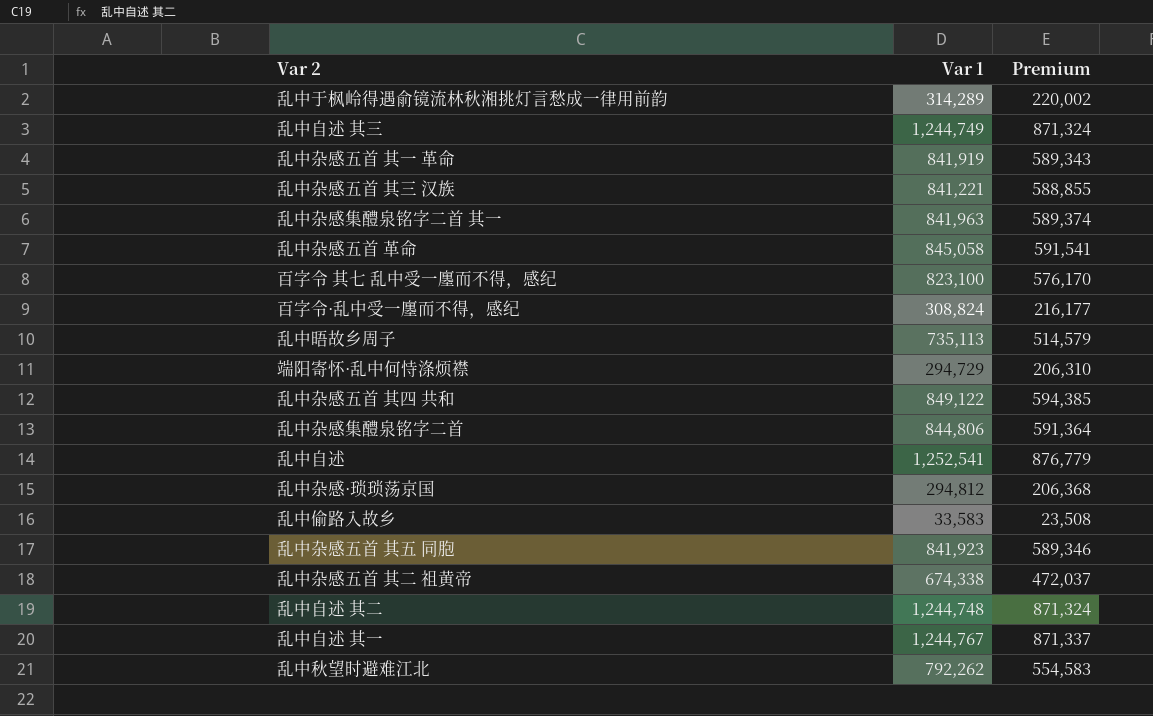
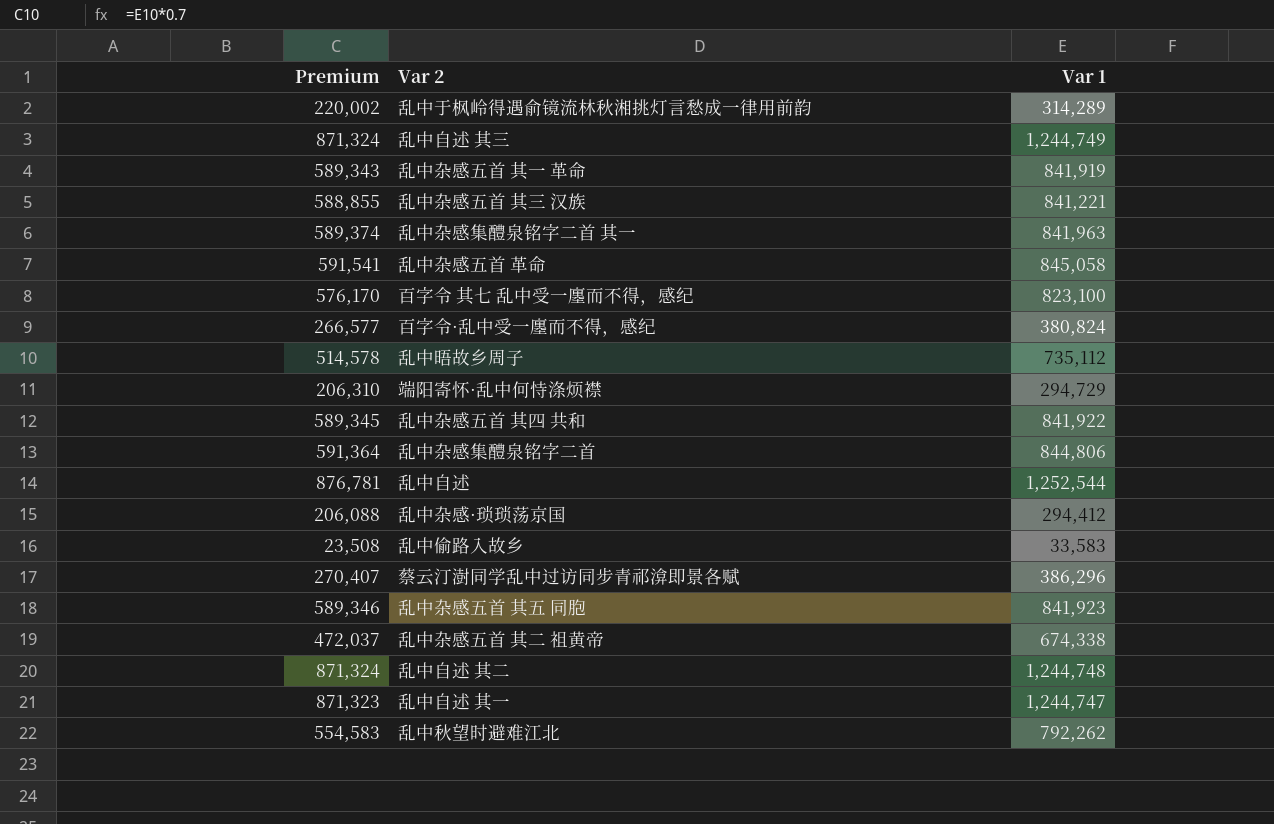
column Premium | position: 3 -> 1
百字令·乱中受一廛而不得，感纪 | Premium: 216,177 -> 266,577
百字令·乱中受一廛而不得，感纪 | Var 1: 308,824 -> 380,824
乱中晤故乡周子 | Premium: 514,579 -> 514,578
乱中晤故乡周子 | Var 1: 735,113 -> 735,112
乱中杂感五首 其四 共和 | Premium: 594,385 -> 589,345
乱中杂感五首 其四 共和 | Var 1: 849,122 -> 841,922
乱中自述 | Premium: 876,779 -> 876,781
乱中自述 | Var 1: 1,252,541 -> 1,252,544
乱中杂感·琐琐荡京国 | Premium: 206,368 -> 206,088
乱中杂感·琐琐荡京国 | Var 1: 294,812 -> 294,412
row 蔡云汀澍同学乱中过访同步青祁渰即景各赋: none -> 270,407 | 386,296
乱中自述 其一 | Premium: 871,337 -> 871,323
乱中自述 其一 | Var 1: 1,244,767 -> 1,244,747

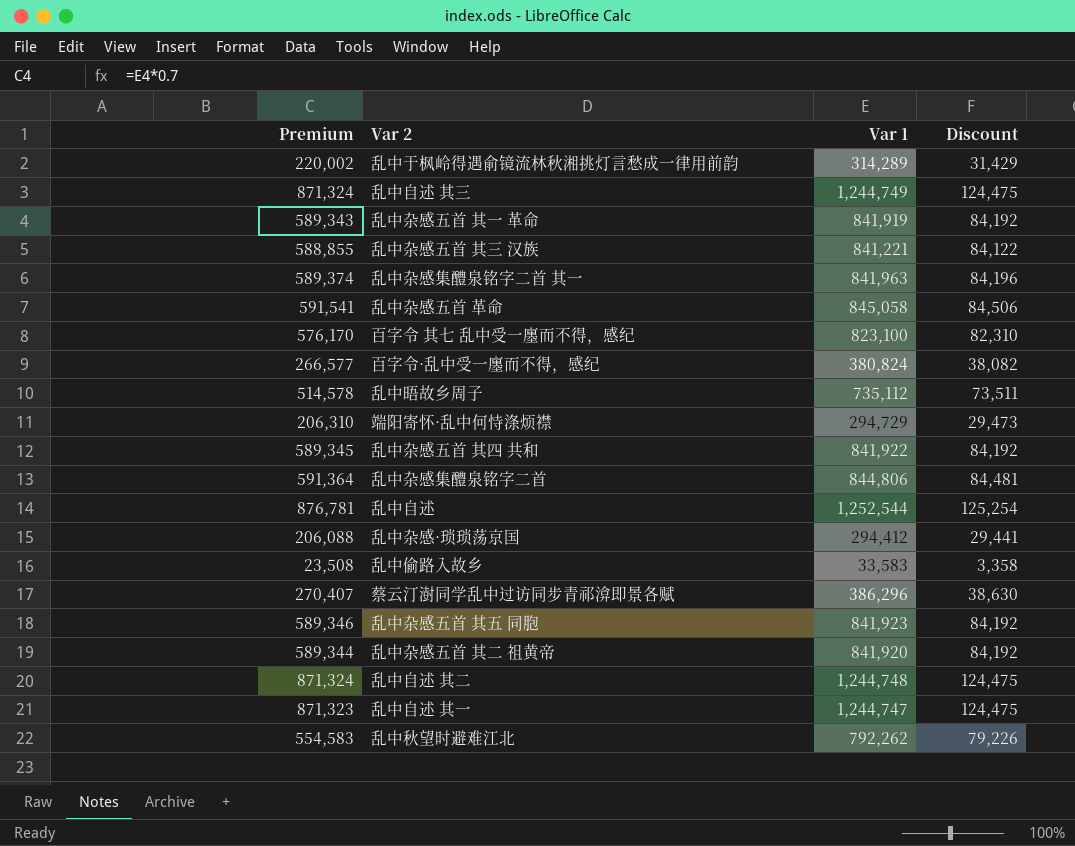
column Discount | formula: none -> [Var 1] * 0.1
乱中杂感五首 其二 祖黄帝 | Premium: 472,037 -> 589,344
乱中杂感五首 其二 祖黄帝 | Var 1: 674,338 -> 841,920

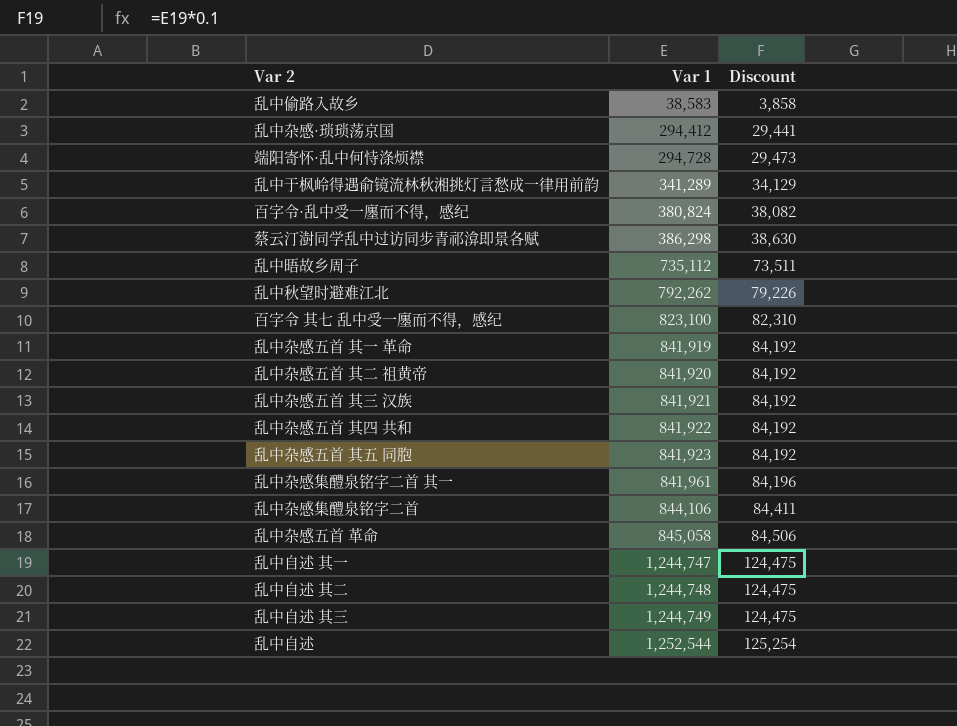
row order: none -> Var 1 ascending
column Premium | formula: [Var 1] * 0.7 -> none
乱中偷路入故乡 | Var 1: 33,583 -> 38,583
乱中偷路入故乡 | Discount: 3,358 -> 3,858
端阳寄怀·乱中何恃涤烦襟 | Var 1: 294,729 -> 294,728
乱中于枫岭得遇俞镜流林秋湘挑灯言愁成一律用前韵 | Var 1: 314,289 -> 341,289
乱中于枫岭得遇俞镜流林秋湘挑灯言愁成一律用前韵 | Discount: 31,429 -> 34,129
蔡云汀澍同学乱中过访同步青祁渰即景各赋 | Var 1: 386,296 -> 386,298
乱中杂感五首 其三 汉族 | Var 1: 841,221 -> 841,921
乱中杂感五首 其三 汉族 | Discount: 84,122 -> 84,192
乱中杂感集醴泉铭字二首 其一 | Var 1: 841,963 -> 841,961
乱中杂感集醴泉铭字二首 | Var 1: 844,806 -> 844,106
乱中杂感集醴泉铭字二首 | Discount: 84,481 -> 84,411

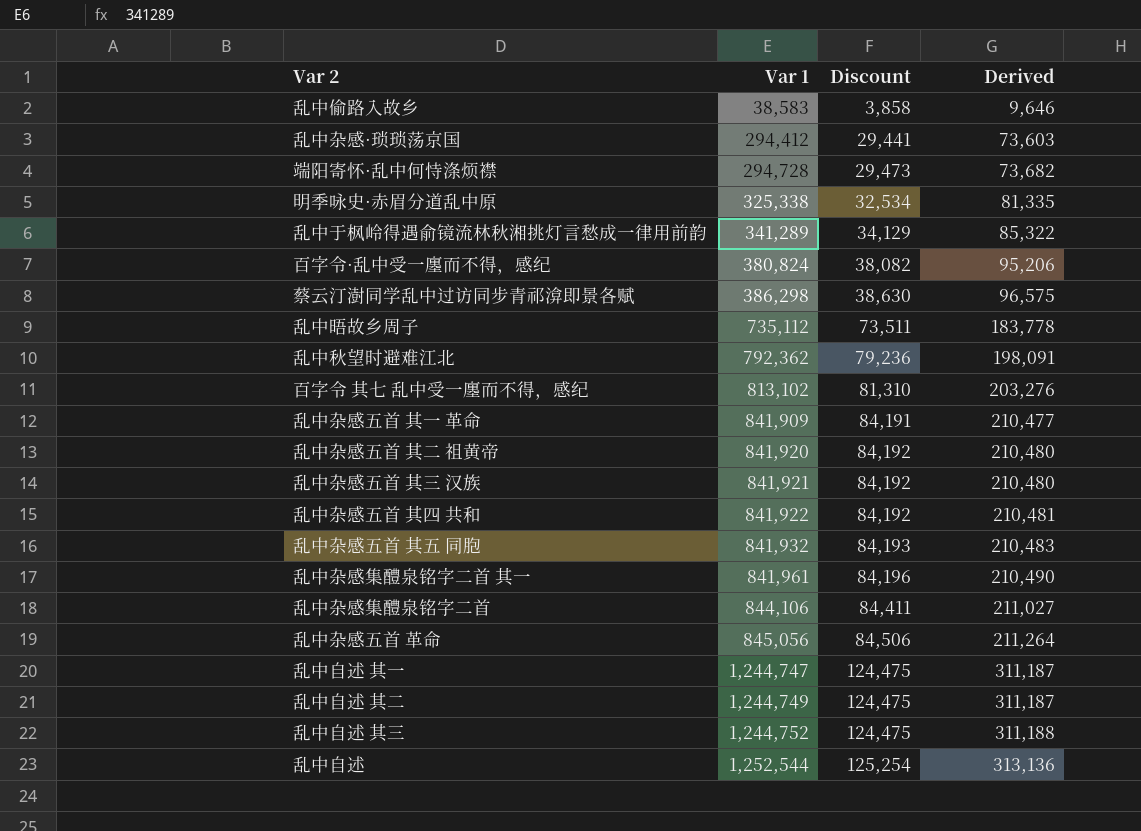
column Derived | formula: none -> [Var 1] * 0.25
row 明季咏史·赤眉分道乱中原: none -> 325,338 | 32,534 | 81,335
乱中秋望时避难江北 | Var 1: 792,262 -> 792,362
乱中秋望时避难江北 | Discount: 79,226 -> 79,236
百字令 其七 乱中受一廛而不得，感纪 | Var 1: 823,100 -> 813,102
百字令 其七 乱中受一廛而不得，感纪 | Discount: 82,310 -> 81,310
乱中杂感五首 其一 革命 | Var 1: 841,919 -> 841,909
乱中杂感五首 其一 革命 | Discount: 84,192 -> 84,191
乱中杂感五首 其五 同胞 | Var 1: 841,923 -> 841,932
乱中杂感五首 其五 同胞 | Discount: 84,192 -> 84,193
乱中杂感五首 革命 | Var 1: 845,058 -> 845,056
乱中自述 其二 | Var 1: 1,244,748 -> 1,244,749
乱中自述 其三 | Var 1: 1,244,749 -> 1,244,752

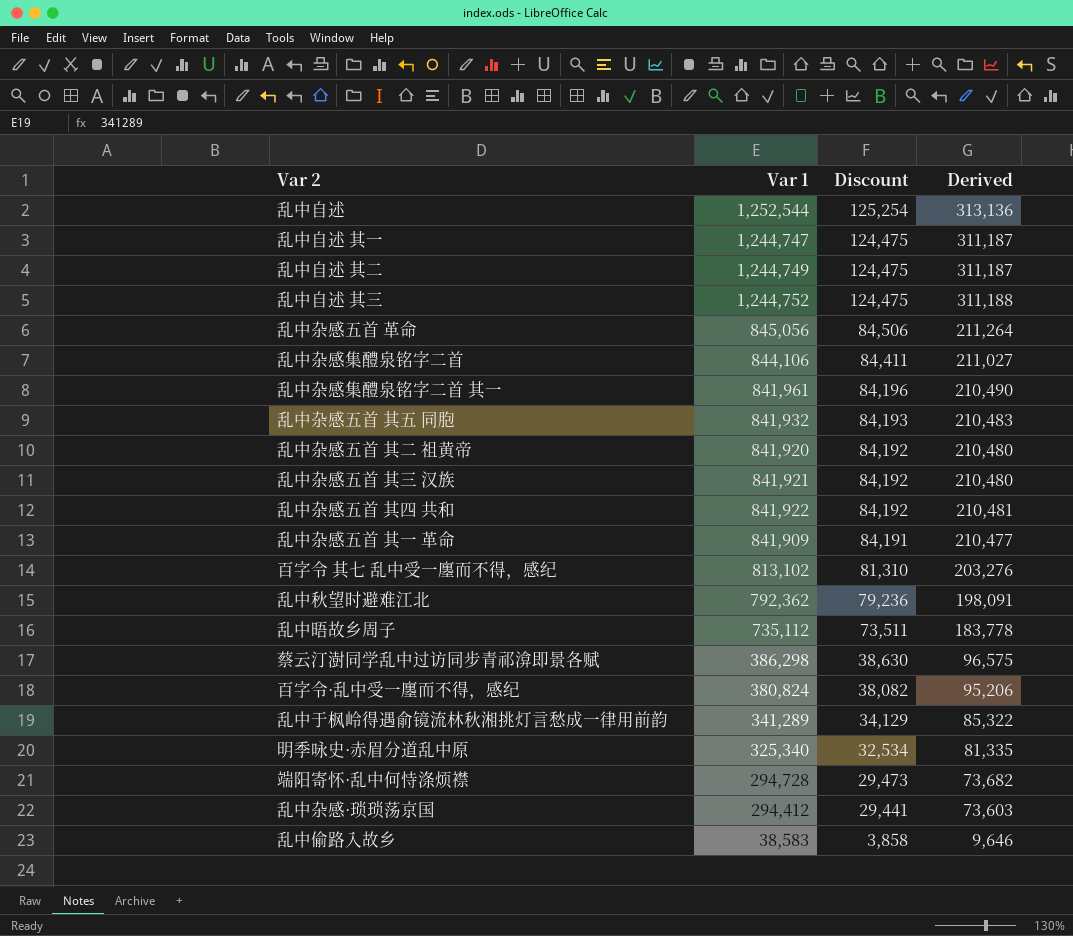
row order: Var 1 ascending -> Discount descending
明季咏史·赤眉分道乱中原 | Var 1: 325,338 -> 325,340

